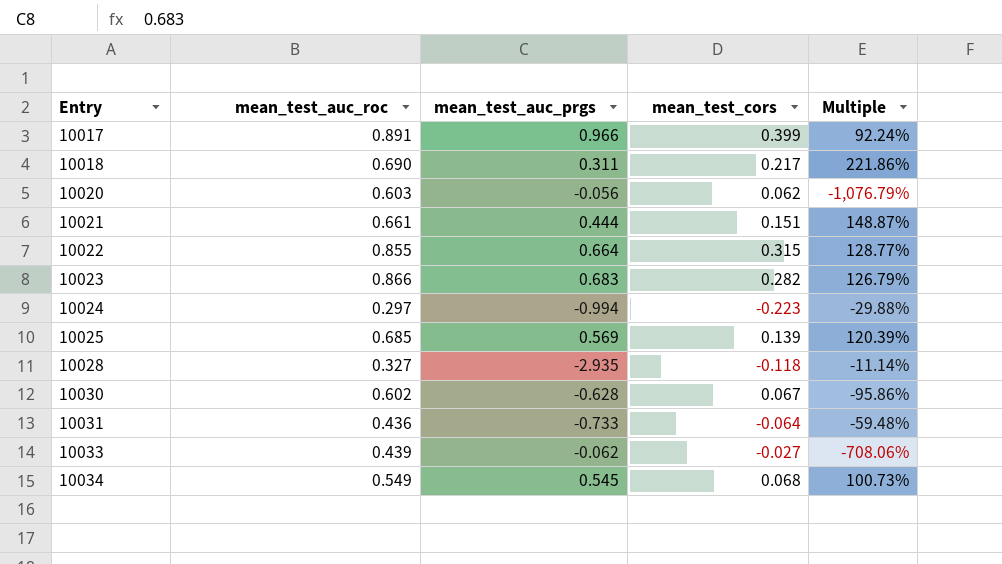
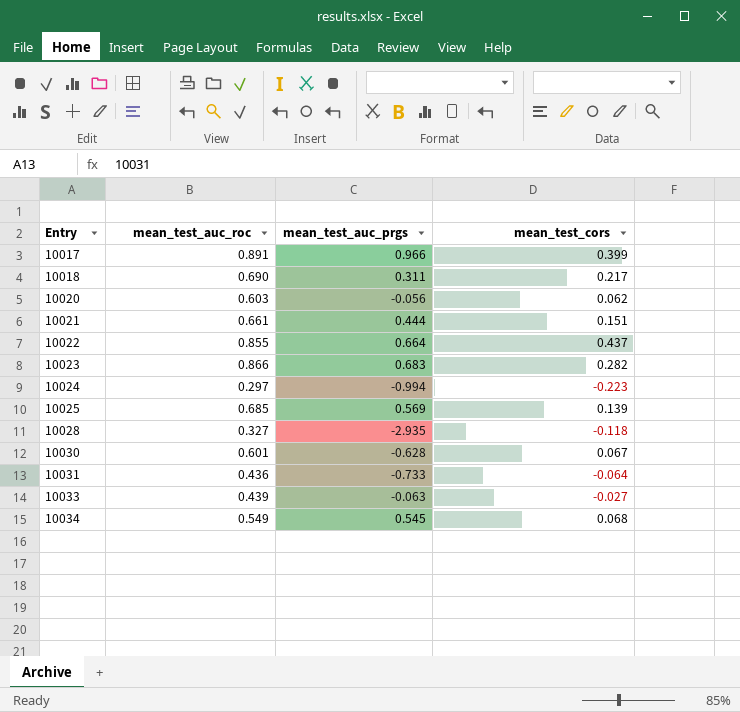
column Multiple | formula: [mean_test_auc_roc] / [mean_test_auc_prgs] -> none
10022 | mean_test_cors: 0.315 -> 0.437
10030 | mean_test_auc_roc: 0.602 -> 0.601
10033 | mean_test_auc_prgs: -0.062 -> -0.063

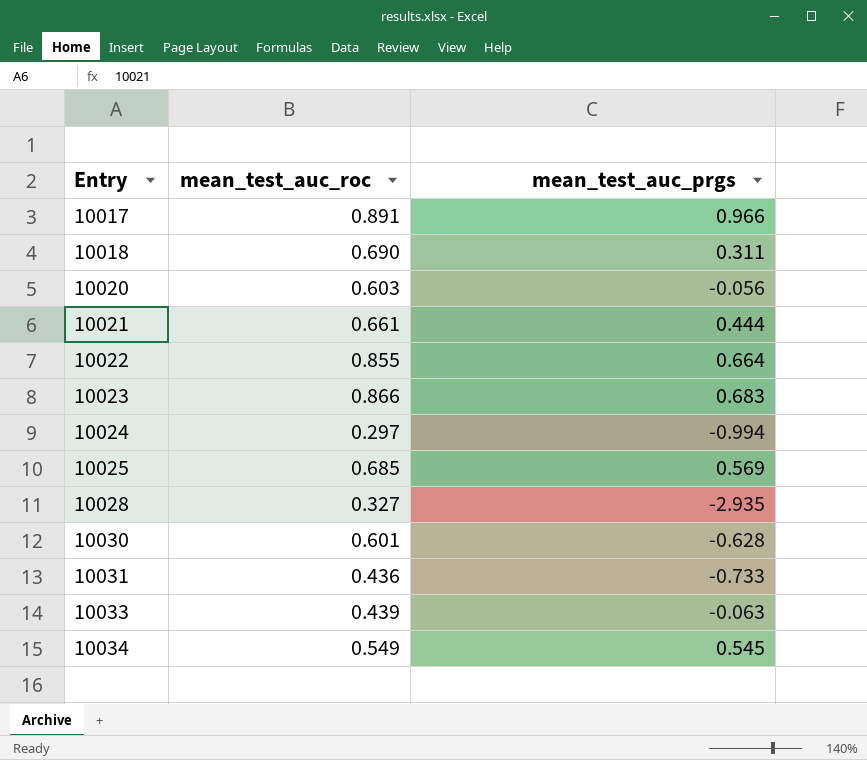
column mean_test_cors | position: 4 -> none

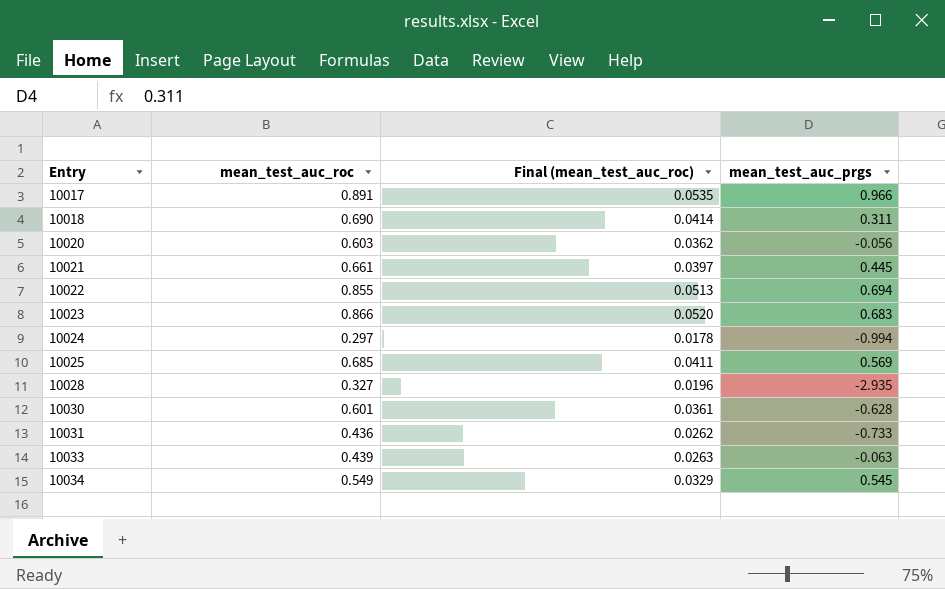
column Final (mean_test_auc_roc) | formula: none -> [mean_test_auc_roc] * 0.06
10021 | mean_test_auc_prgs: 0.444 -> 0.445
10022 | mean_test_auc_prgs: 0.664 -> 0.694

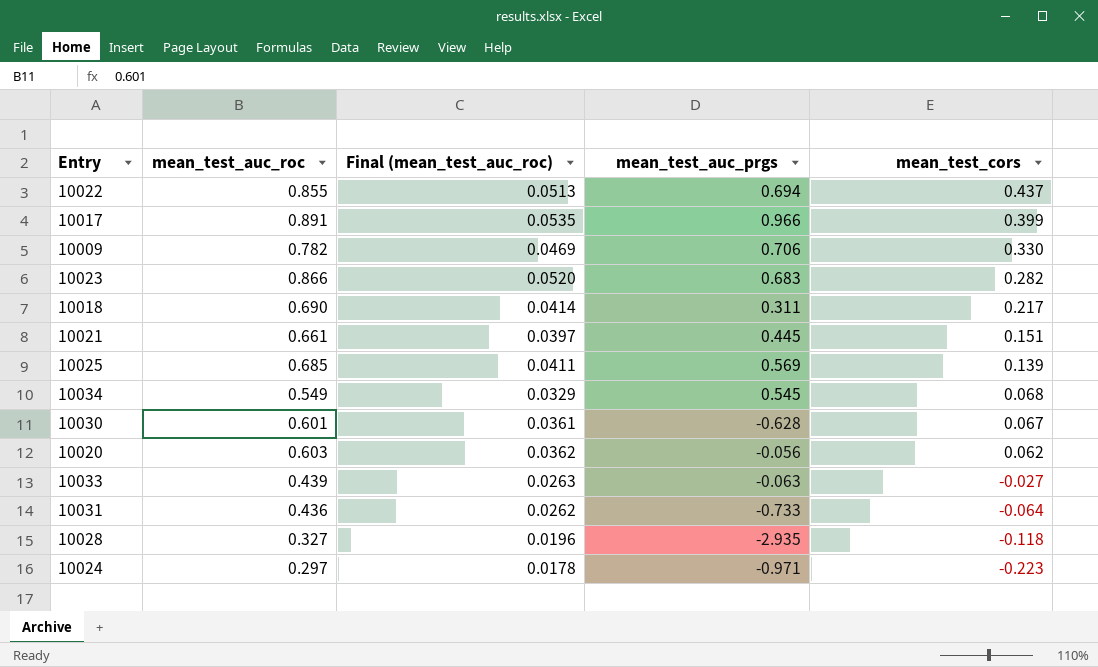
row order: Entry ascending -> mean_test_cors descending
column mean_test_cors | position: none -> 5
row 10009: none -> 0.782 | 0.0469 | 0.706 | 0.330
10024 | mean_test_auc_prgs: -0.994 -> -0.971

